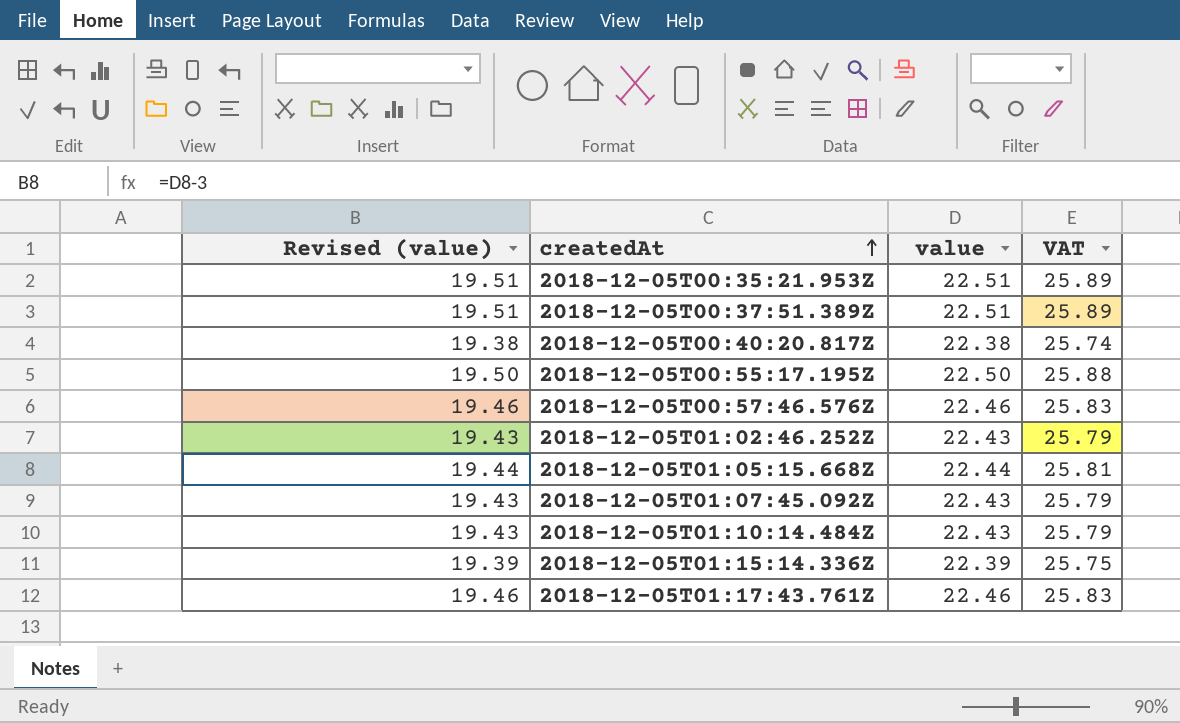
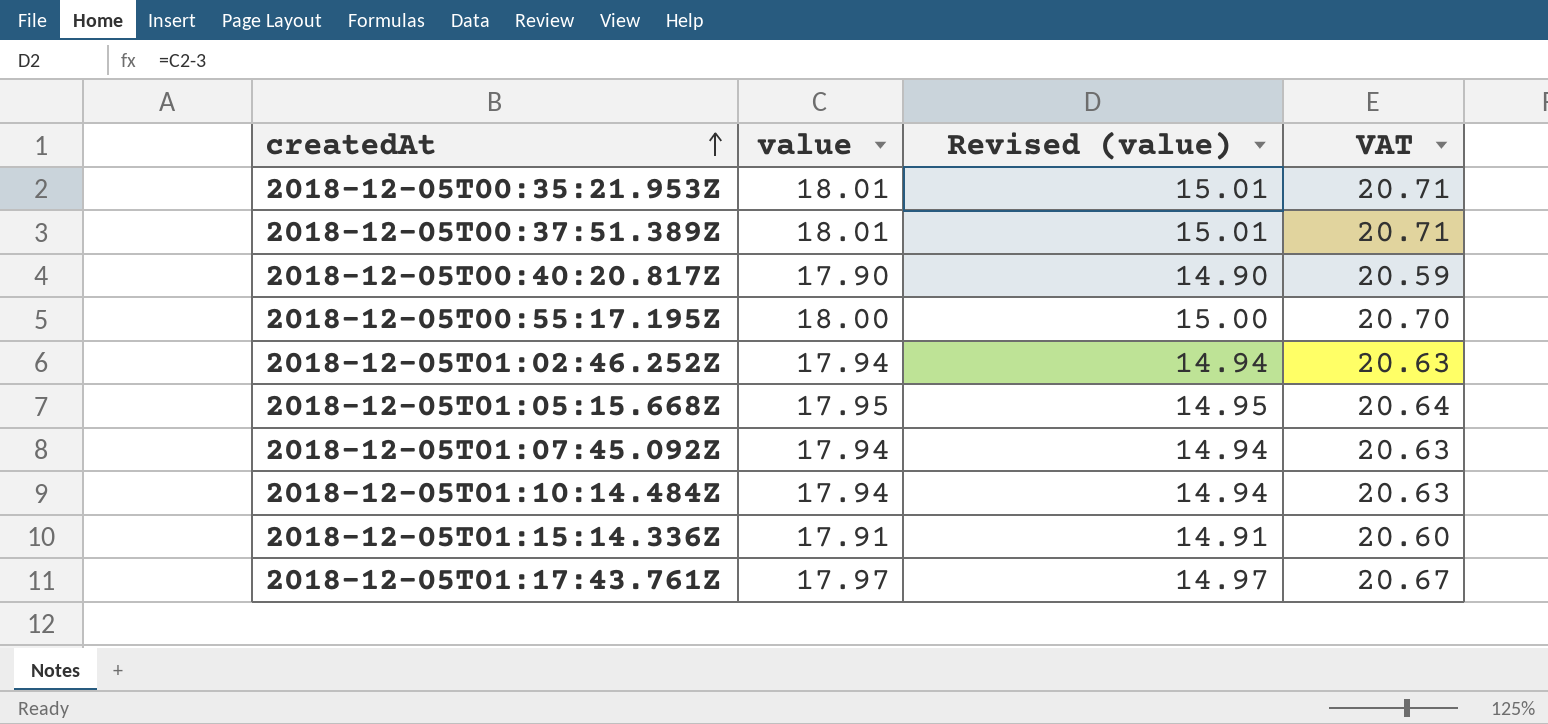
column Revised (value) | position: 1 -> 3
row 2018-12-05T00:57:46.576Z: 19.46 | 22.46 | 25.83 -> none
2018-12-05T00:35:21.953Z | value: 22.51 -> 18.01
2018-12-05T00:35:21.953Z | Revised (value): 19.51 -> 15.01
2018-12-05T00:35:21.953Z | VAT: 25.89 -> 20.71
2018-12-05T00:37:51.389Z | value: 22.51 -> 18.01
2018-12-05T00:37:51.389Z | Revised (value): 19.51 -> 15.01
2018-12-05T00:37:51.389Z | VAT: 25.89 -> 20.71
2018-12-05T00:40:20.817Z | value: 22.38 -> 17.90
2018-12-05T00:40:20.817Z | Revised (value): 19.38 -> 14.90
2018-12-05T00:40:20.817Z | VAT: 25.74 -> 20.59
2018-12-05T00:55:17.195Z | value: 22.50 -> 18.00
2018-12-05T00:55:17.195Z | Revised (value): 19.50 -> 15.00
2018-12-05T00:55:17.195Z | VAT: 25.88 -> 20.70
2018-12-05T01:02:46.252Z | value: 22.43 -> 17.94
2018-12-05T01:02:46.252Z | Revised (value): 19.43 -> 14.94
2018-12-05T01:02:46.252Z | VAT: 25.79 -> 20.63
2018-12-05T01:05:15.668Z | value: 22.44 -> 17.95
2018-12-05T01:05:15.668Z | Revised (value): 19.44 -> 14.95
2018-12-05T01:05:15.668Z | VAT: 25.81 -> 20.64
2018-12-05T01:07:45.092Z | value: 22.43 -> 17.94
2018-12-05T01:07:45.092Z | Revised (value): 19.43 -> 14.94
2018-12-05T01:07:45.092Z | VAT: 25.79 -> 20.63
2018-12-05T01:10:14.484Z | value: 22.43 -> 17.94
2018-12-05T01:10:14.484Z | Revised (value): 19.43 -> 14.94
2018-12-05T01:10:14.484Z | VAT: 25.79 -> 20.63
2018-12-05T01:15:14.336Z | value: 22.39 -> 17.91
2018-12-05T01:15:14.336Z | Revised (value): 19.39 -> 14.91
2018-12-05T01:15:14.336Z | VAT: 25.75 -> 20.60
2018-12-05T01:17:43.761Z | value: 22.46 -> 17.97
2018-12-05T01:17:43.761Z | Revised (value): 19.46 -> 14.97
2018-12-05T01:17:43.761Z | VAT: 25.83 -> 20.67

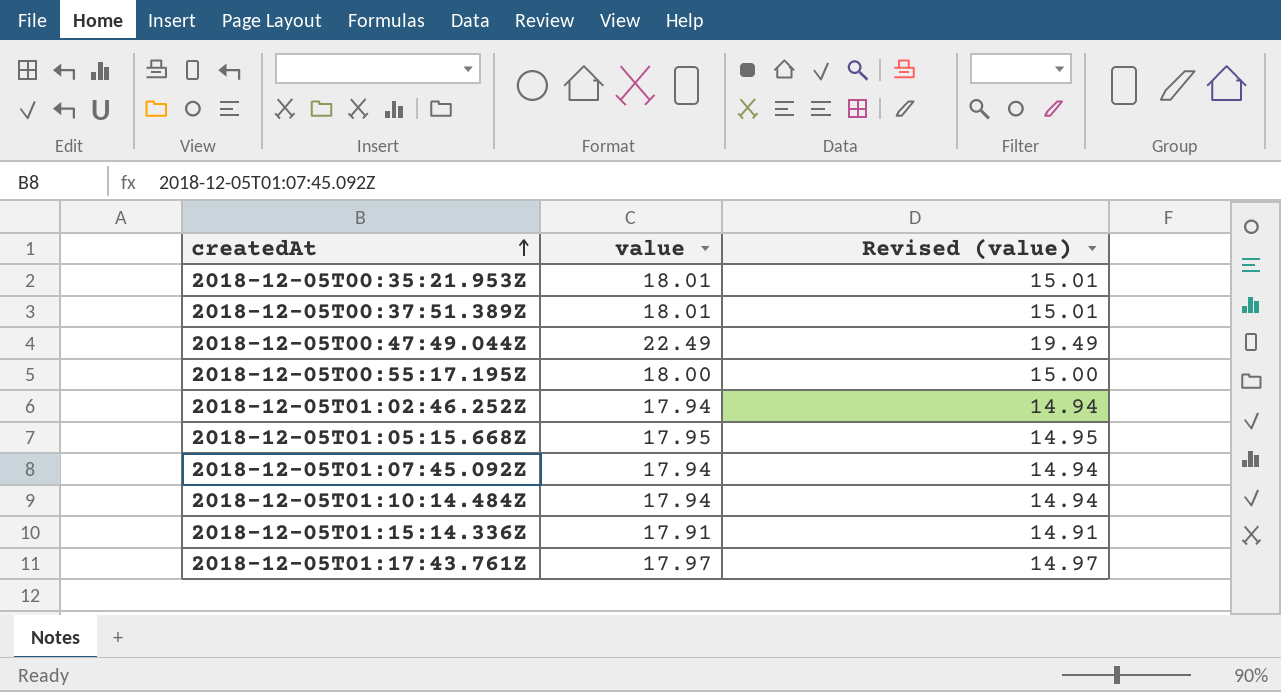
column VAT | formula: [value] * 1.15 -> none
row 2018-12-05T00:40:20.817Z: 17.90 | 14.90 | 20.59 -> none
row 2018-12-05T00:47:49.044Z: none -> 22.49 | 19.49

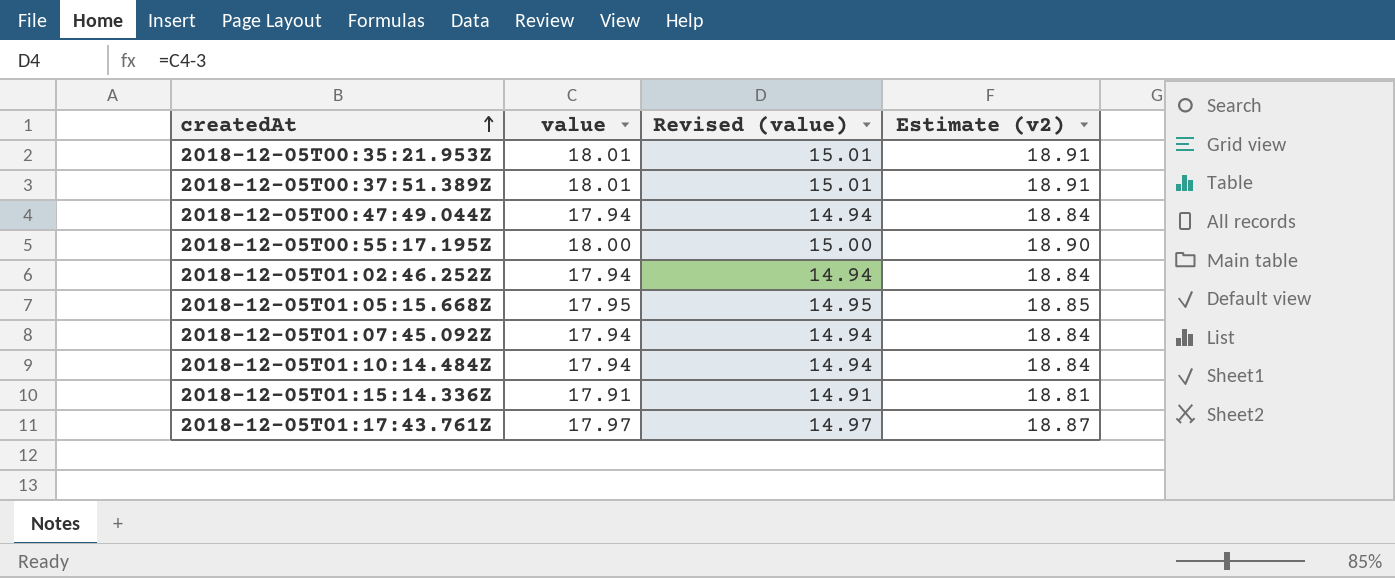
column Estimate (v2) | formula: none -> [value] * 1.05
2018-12-05T00:47:49.044Z | value: 22.49 -> 17.94
2018-12-05T00:47:49.044Z | Revised (value): 19.49 -> 14.94

